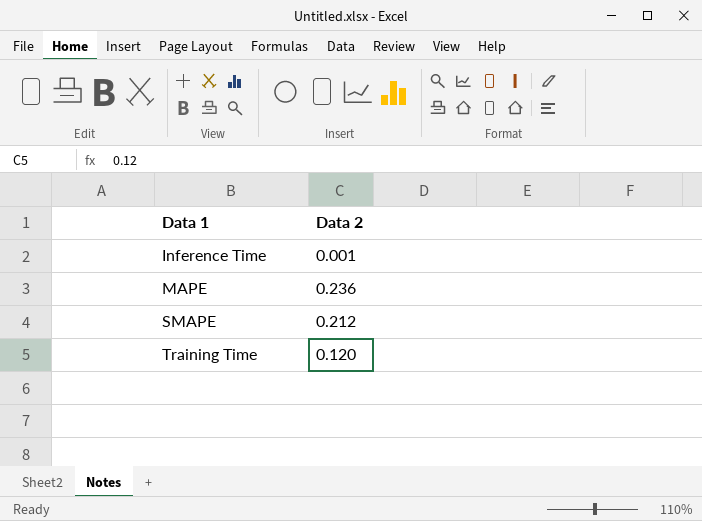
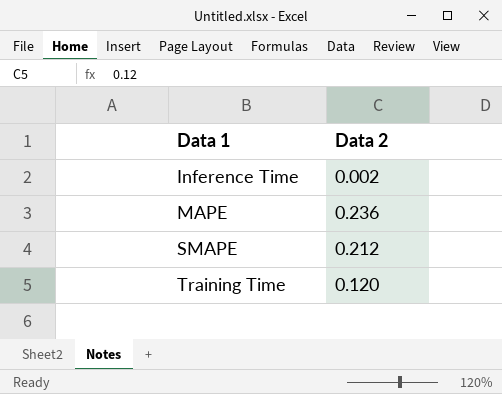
Inference Time | Data 2: 0.001 -> 0.002

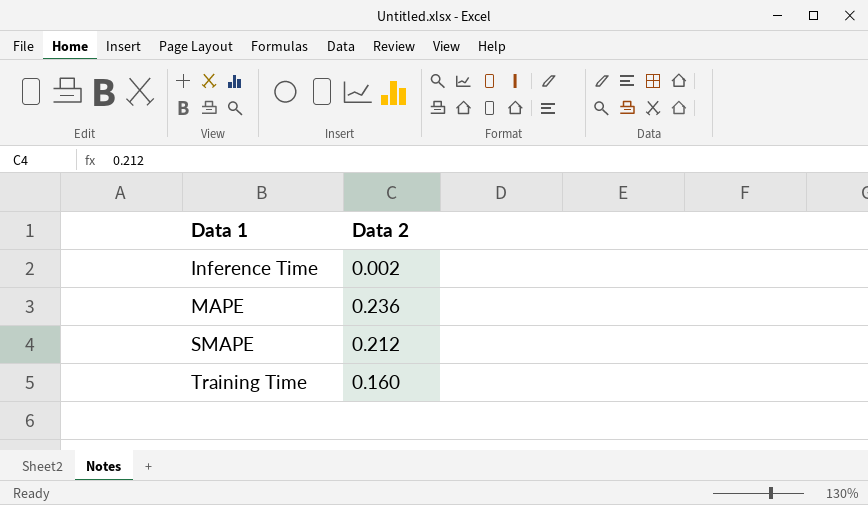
Training Time | Data 2: 0.120 -> 0.160

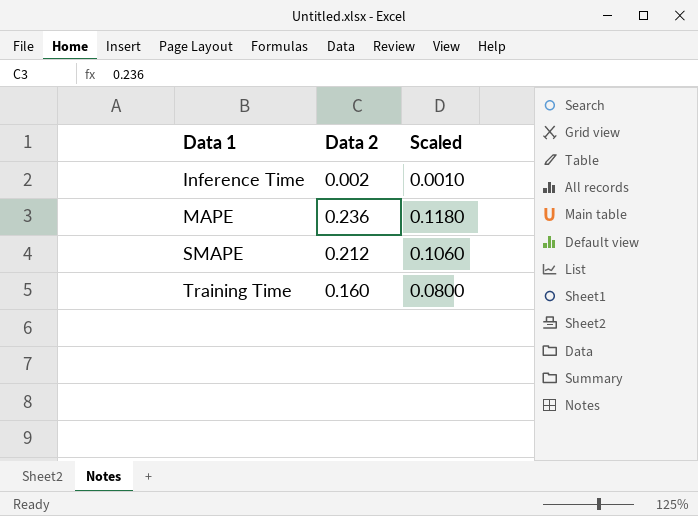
column Scaled | formula: none -> [Data 2] * 0.5

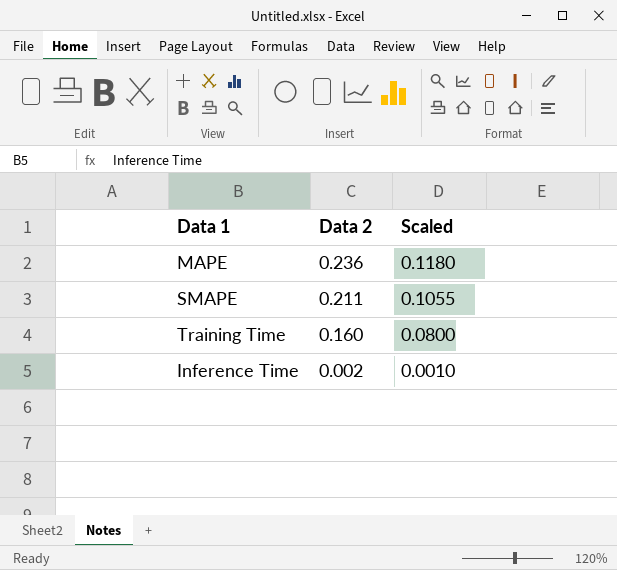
row order: Data 1 ascending -> Data 2 descending
SMAPE | Data 2: 0.212 -> 0.211
SMAPE | Scaled: 0.1060 -> 0.1055

